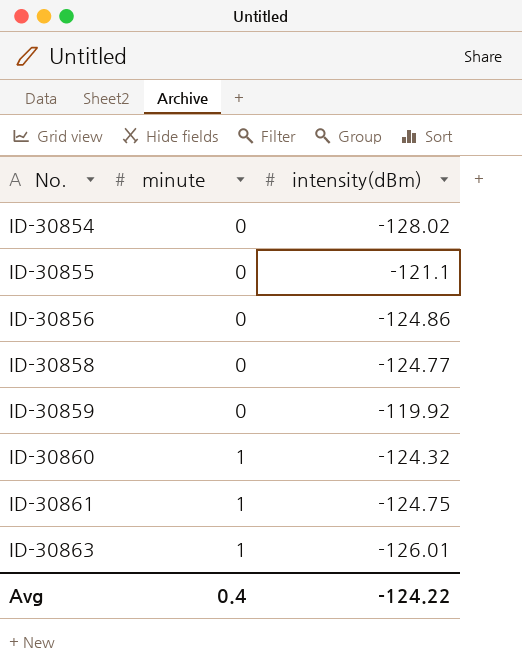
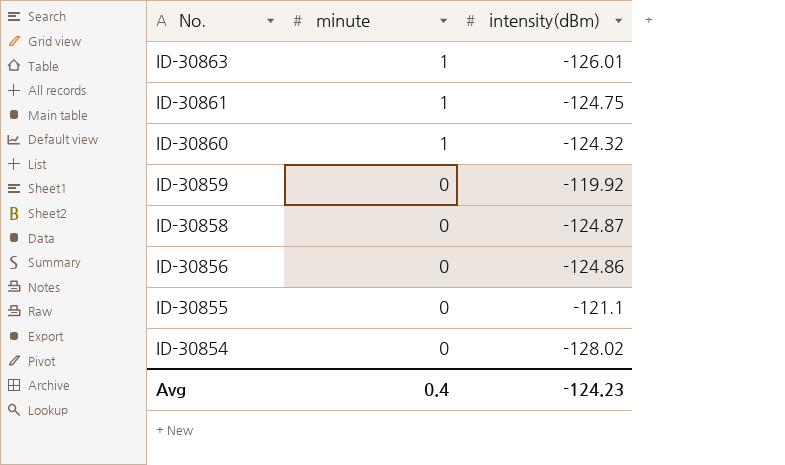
row order: No. ascending -> No. descending
ID-30858 | intensity(dBm): -124.77 -> -124.87
Avg | intensity(dBm): -124.22 -> -124.23

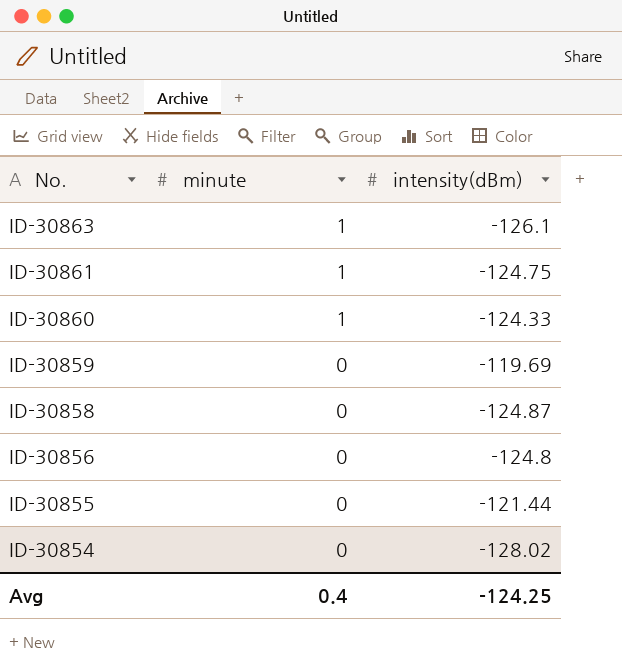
ID-30863 | intensity(dBm): -126.01 -> -126.1
ID-30860 | intensity(dBm): -124.32 -> -124.33
ID-30859 | intensity(dBm): -119.92 -> -119.69
ID-30856 | intensity(dBm): -124.86 -> -124.8
ID-30855 | intensity(dBm): -121.1 -> -121.44
Avg | intensity(dBm): -124.23 -> -124.25

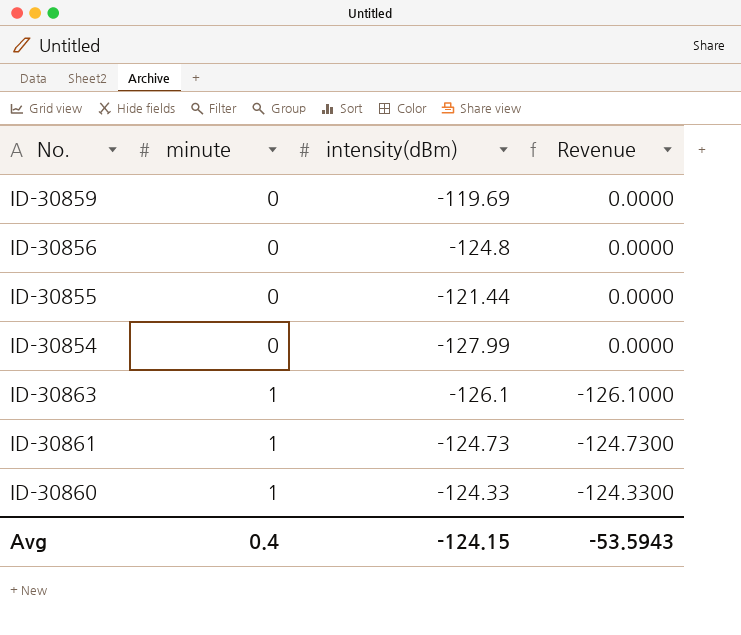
row order: No. descending -> minute ascending
column Revenue | formula: none -> [minute] * [intensity(dBm)]
row ID-30858: 0 | -124.87 -> none
ID-30854 | intensity(dBm): -128.02 -> -127.99
ID-30861 | intensity(dBm): -124.75 -> -124.73
Avg | intensity(dBm): -124.25 -> -124.15

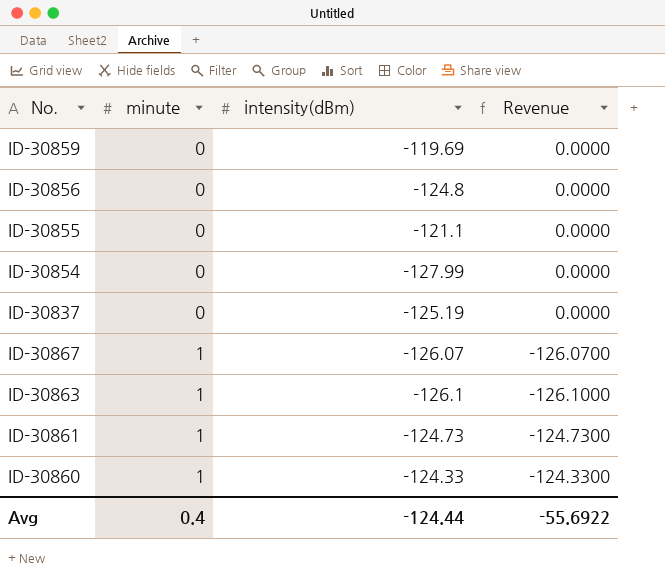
ID-30855 | intensity(dBm): -121.44 -> -121.1
row ID-30837: none -> 0 | -125.19 | 0.0000
row ID-30867: none -> 1 | -126.07 | -126.0700
Avg | intensity(dBm): -124.15 -> -124.44
Avg | Revenue: -53.5943 -> -55.6922

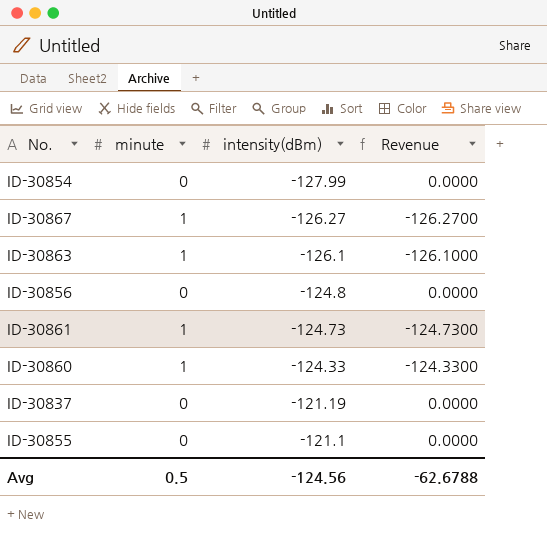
row order: minute ascending -> intensity(dBm) ascending
row ID-30859: 0 | -119.69 | 0.0000 -> none
ID-30867 | intensity(dBm): -126.07 -> -126.27
ID-30867 | Revenue: -126.0700 -> -126.2700
ID-30837 | intensity(dBm): -125.19 -> -121.19
Avg | minute: 0.4 -> 0.5
Avg | intensity(dBm): -124.44 -> -124.56
Avg | Revenue: -55.6922 -> -62.6788

